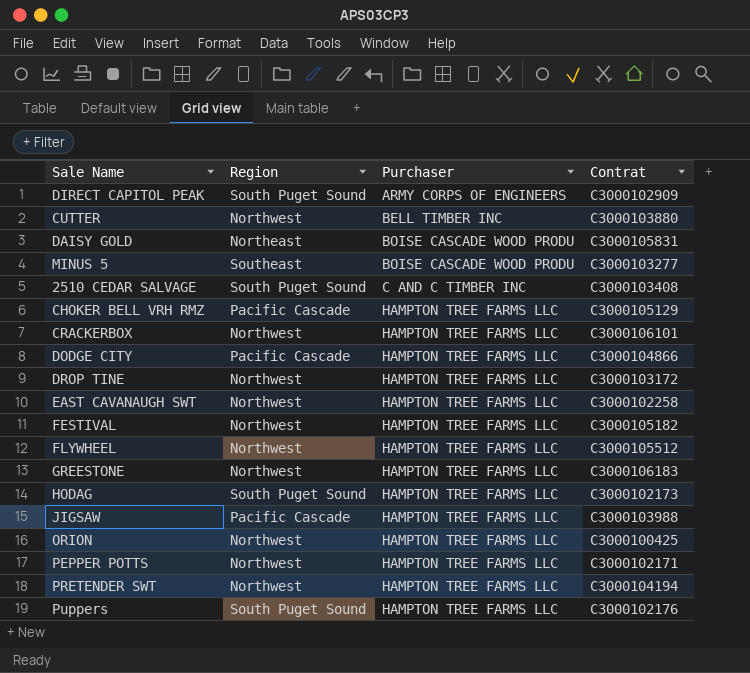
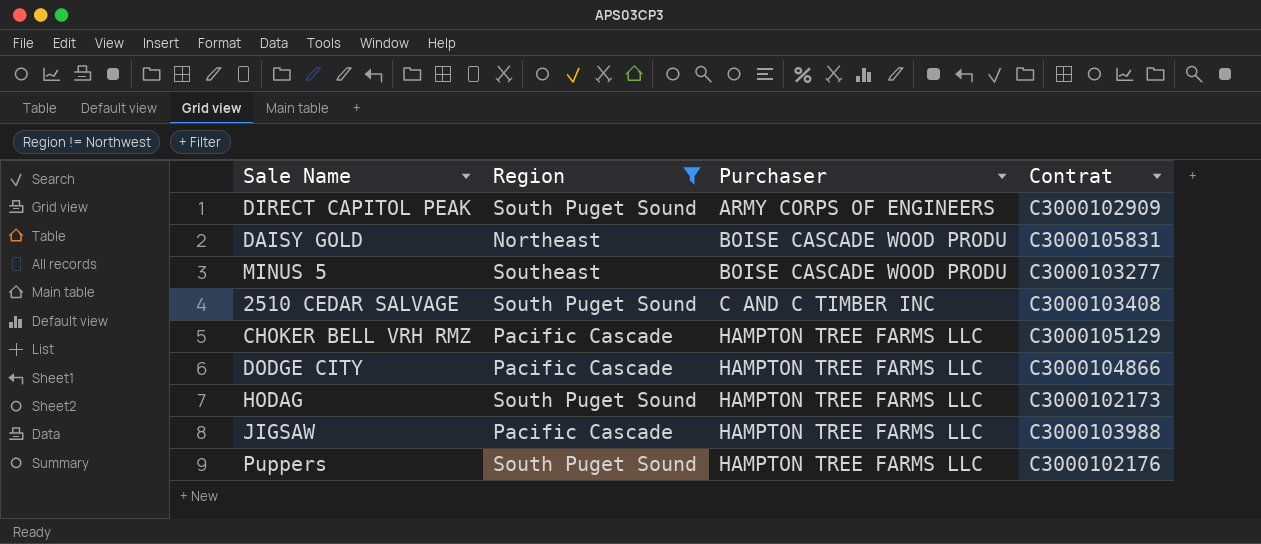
filter: none -> Region != Northwest

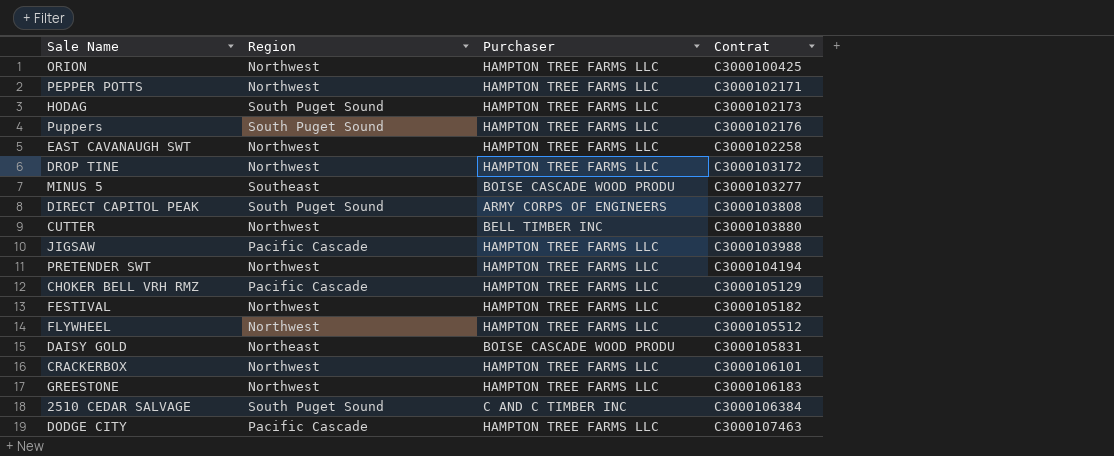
filter: Region != Northwest -> none
row order: Purchaser ascending -> Contrat ascending
DIRECT CAPITOL PEAK | Contrat: C3000102909 -> C3000103808
2510 CEDAR SALVAGE | Contrat: C3000103408 -> C3000106384
DODGE CITY | Contrat: C3000104866 -> C3000107463

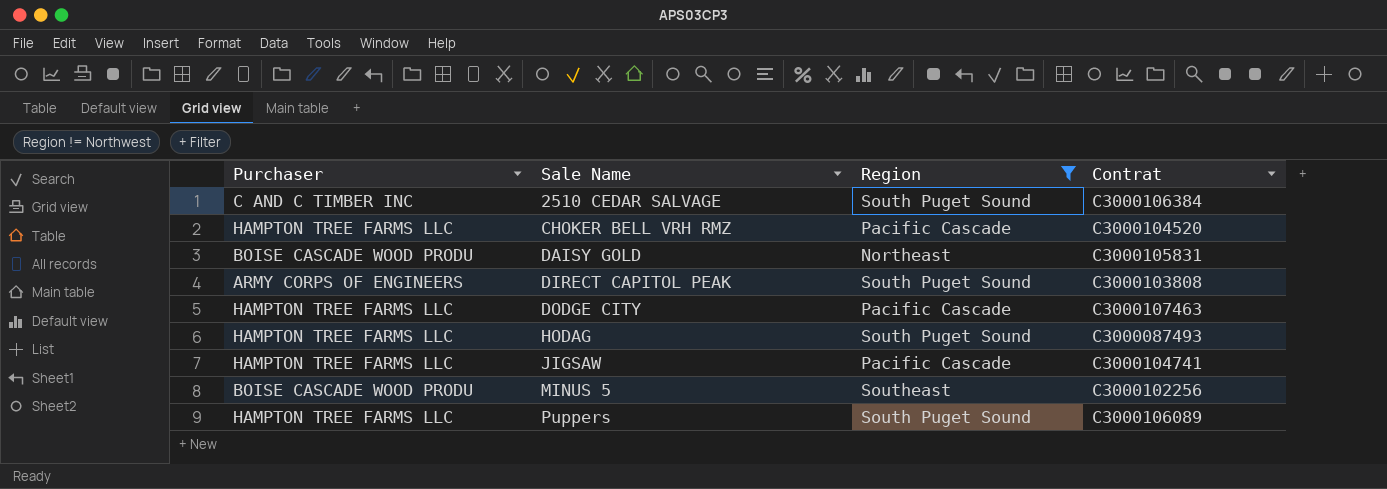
filter: none -> Region != Northwest
row order: Contrat ascending -> Sale Name ascending
column Purchaser | position: 3 -> 1
CHOKER BELL VRH RMZ | Contrat: C3000105129 -> C3000104520
HODAG | Contrat: C3000102173 -> C3000087493
JIGSAW | Contrat: C3000103988 -> C3000104741
MINUS 5 | Contrat: C3000103277 -> C3000102256
Puppers | Contrat: C3000102176 -> C3000106089

